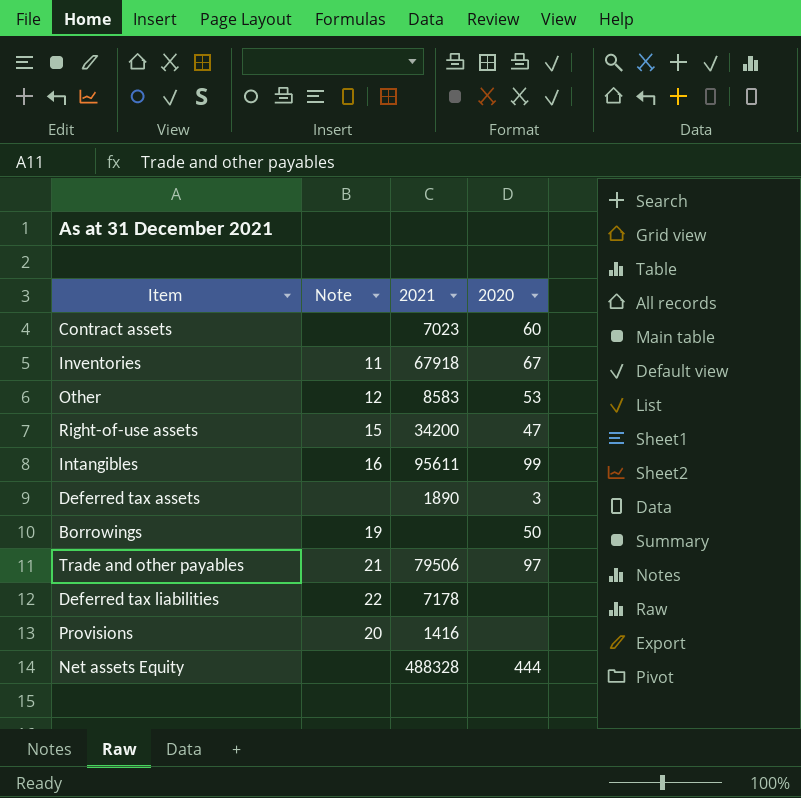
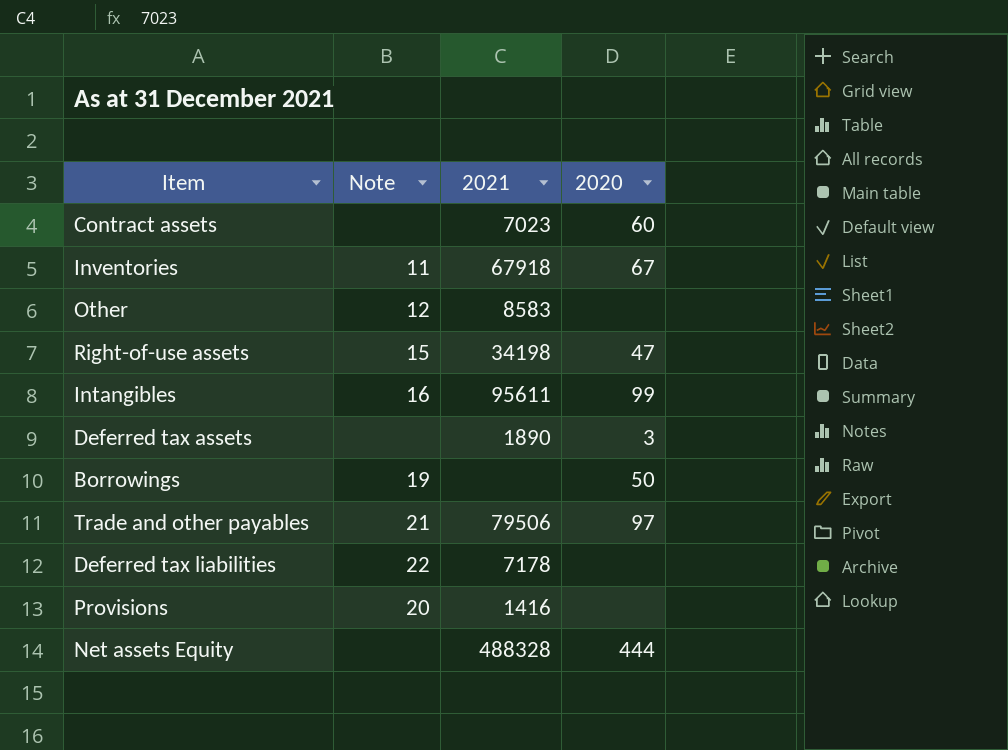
Other | 2020: 53 -> none
Right-of-use assets | 2021: 34200 -> 34198

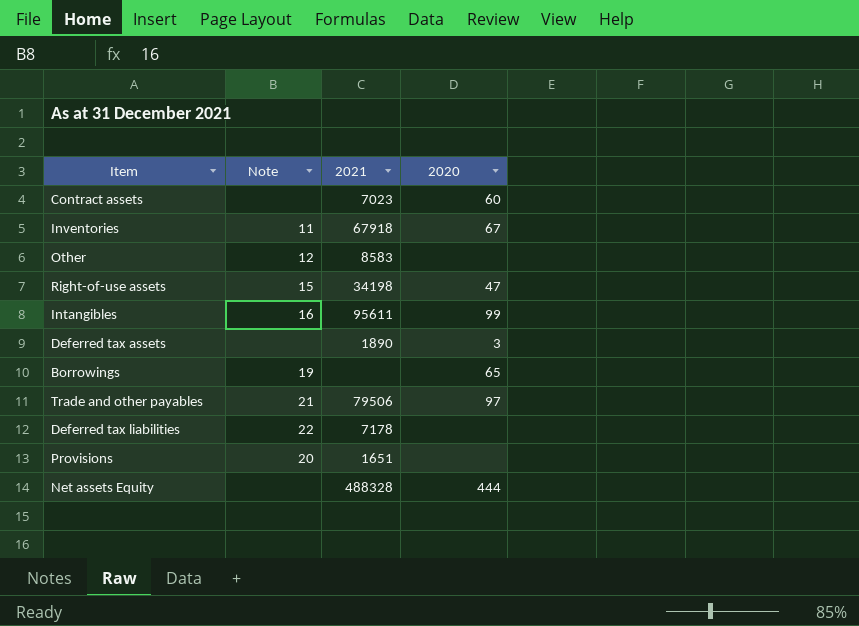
Borrowings | 2020: 50 -> 65
Provisions | 2021: 1416 -> 1651

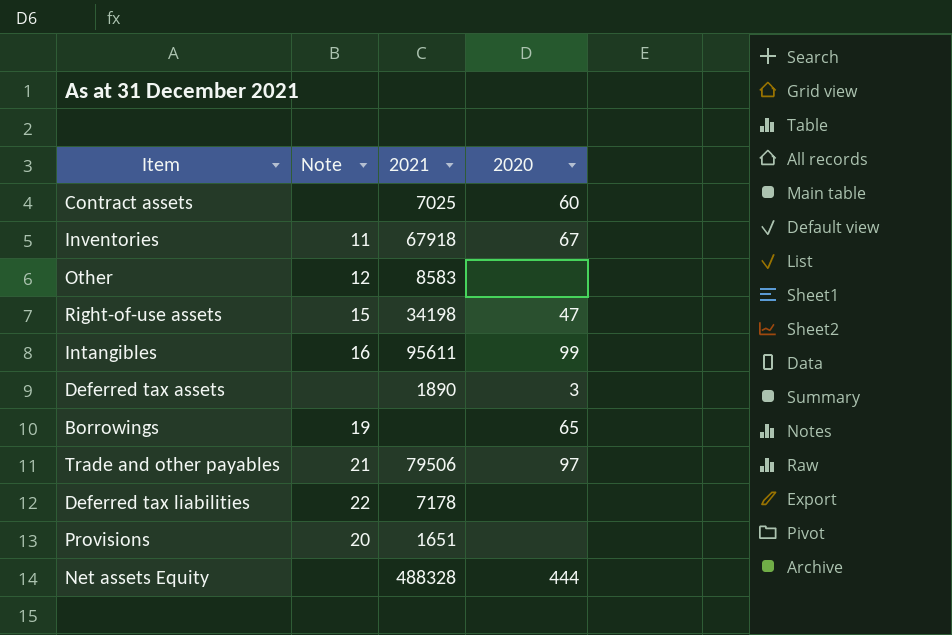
Contract assets | 2021: 7023 -> 7025

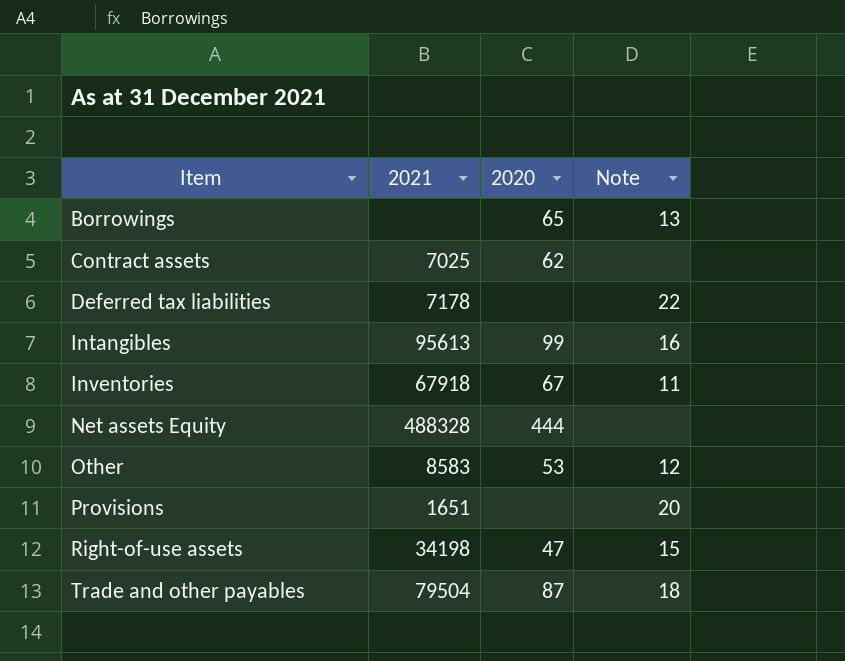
row order: none -> Item ascending
column Note | position: 2 -> 4
row Deferred tax assets: none | 1890 | 3 -> none
Borrowings | Note: 19 -> 13
Contract assets | 2020: 60 -> 62
Intangibles | 2021: 95611 -> 95613
Other | 2020: none -> 53
Trade and other payables | 2021: 79506 -> 79504
Trade and other payables | 2020: 97 -> 87
Trade and other payables | Note: 21 -> 18

